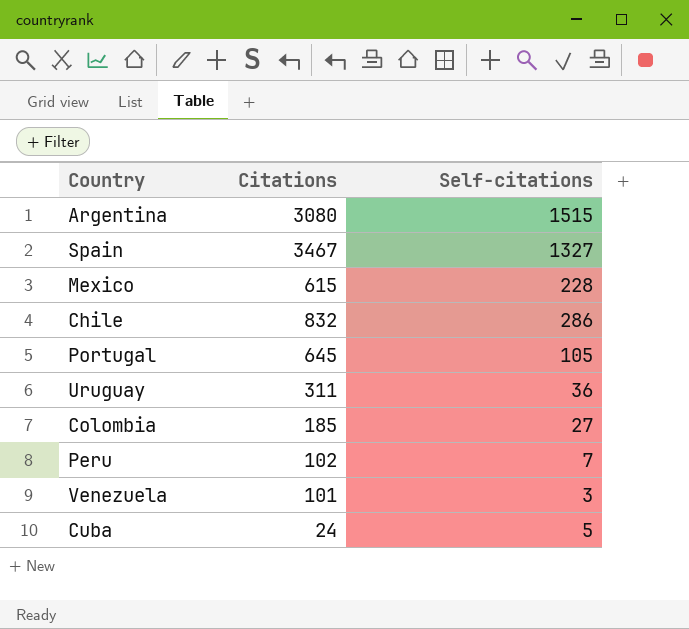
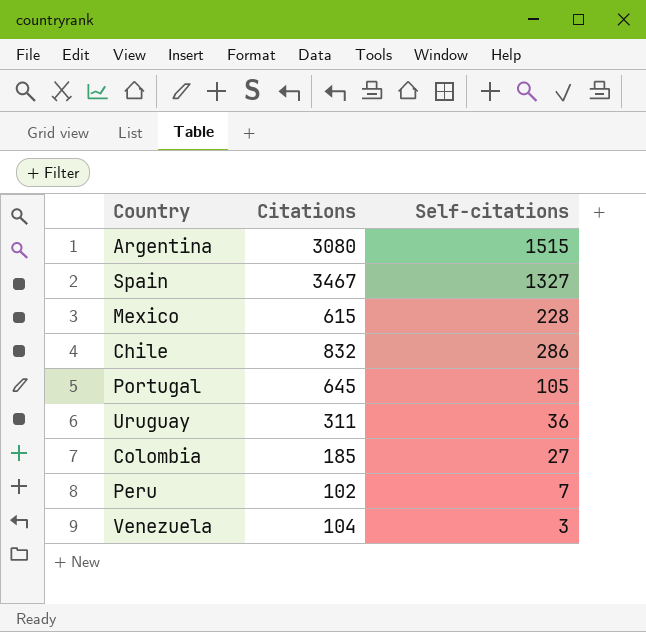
row Cuba: 24 | 5 -> none
Venezuela | Citations: 101 -> 104

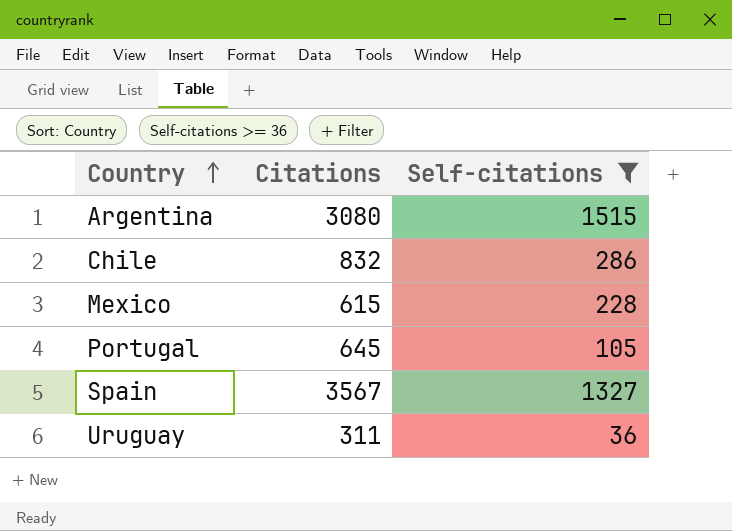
filter: none -> Self-citations >= 36
row order: none -> Country ascending
Spain | Citations: 3467 -> 3567

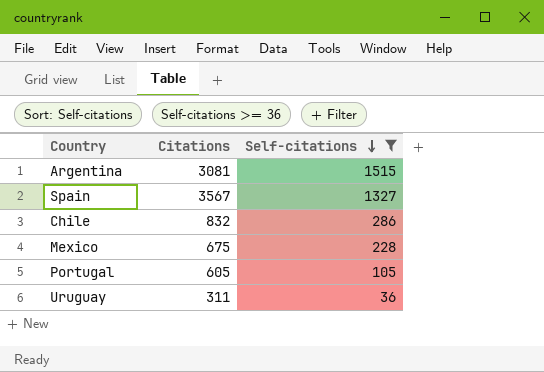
row order: Country ascending -> Self-citations descending
Argentina | Citations: 3080 -> 3081
Mexico | Citations: 615 -> 675
Portugal | Citations: 645 -> 605

